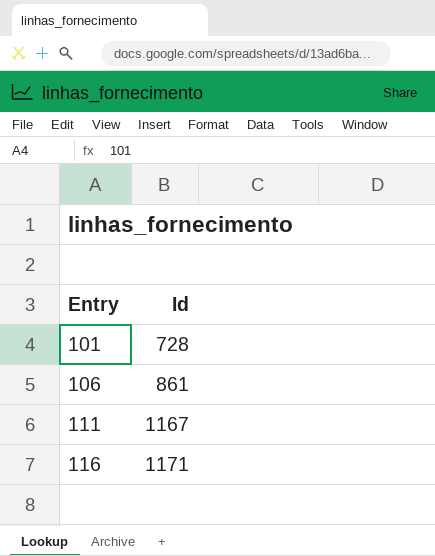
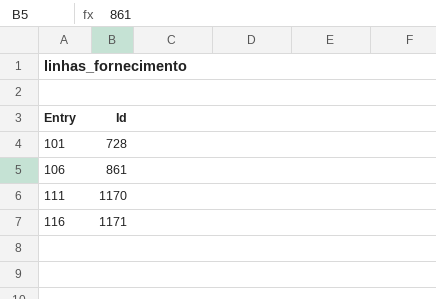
111 | Id: 1167 -> 1170

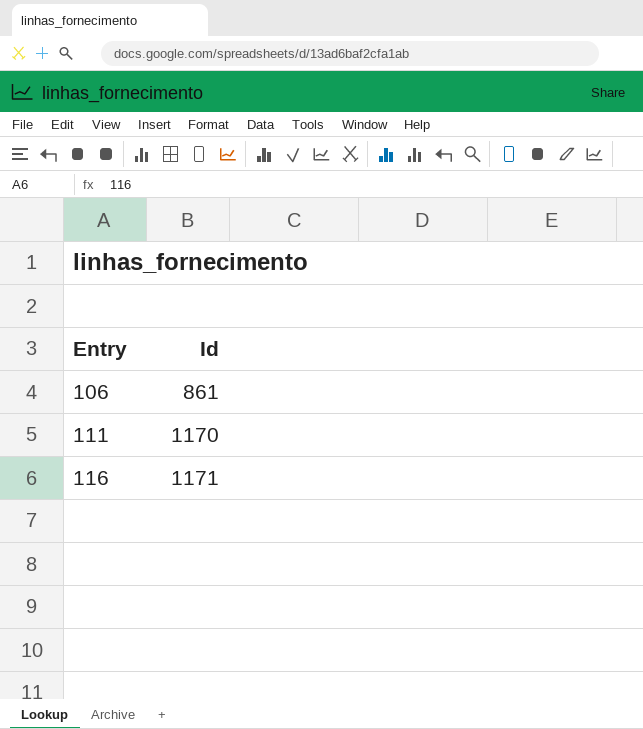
row 101: 728 -> none

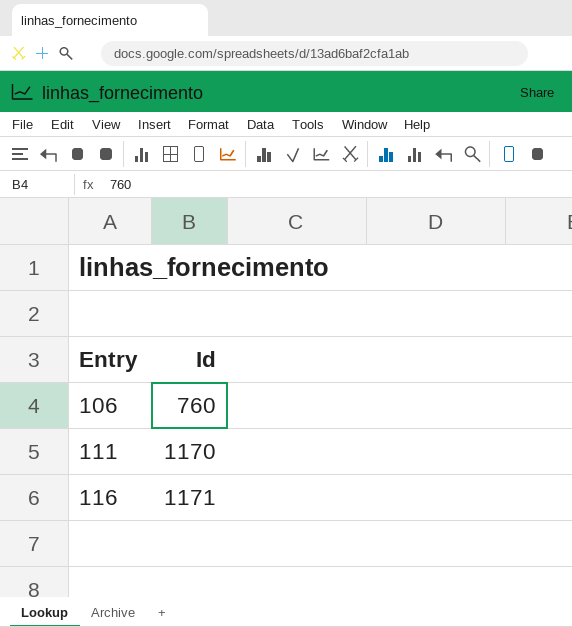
106 | Id: 861 -> 760

